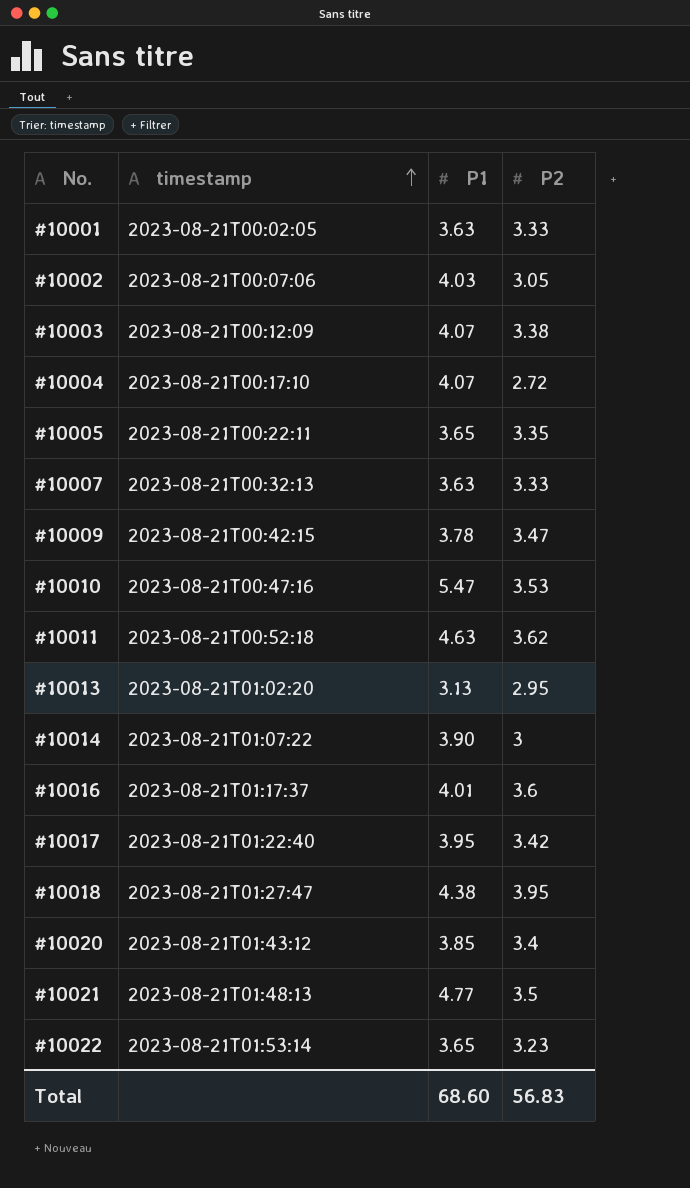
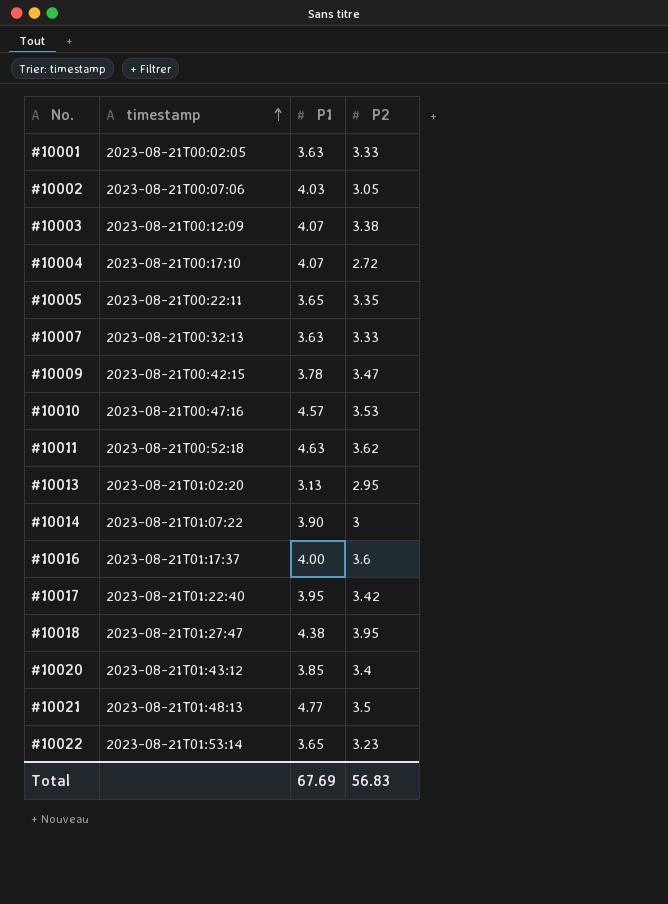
#10010 | P1: 5.47 -> 4.57
#10016 | P1: 4.01 -> 4.00
Total | P1: 68.60 -> 67.69

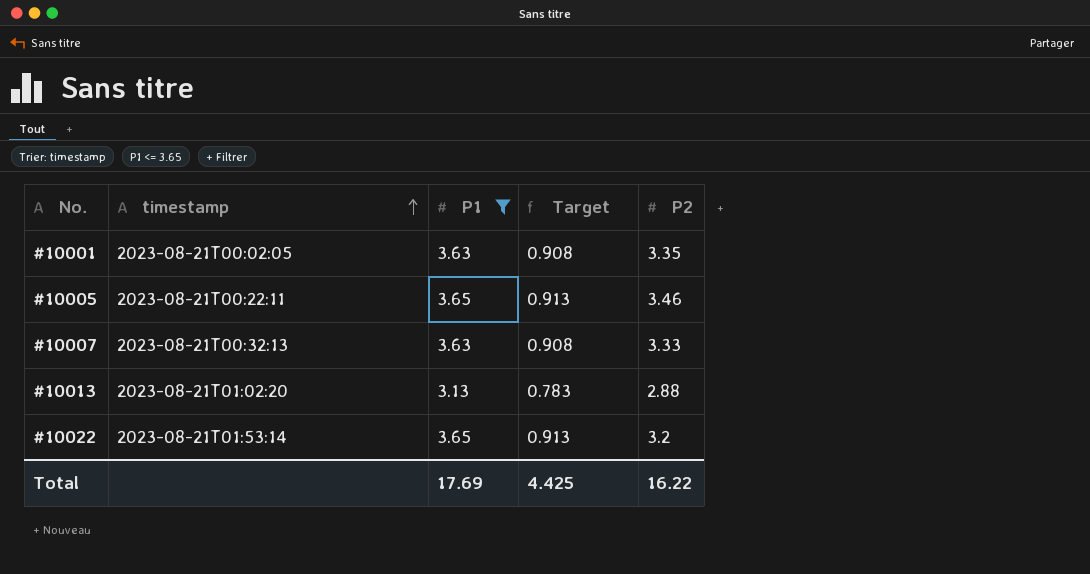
filter: none -> P1 <= 3.65
column Target | formula: none -> [P1] * 0.25
#10001 | P2: 3.33 -> 3.35
#10005 | P2: 3.35 -> 3.46
#10013 | P2: 2.95 -> 2.88
#10022 | P2: 3.23 -> 3.2
Total | P1: 67.69 -> 17.69
Total | P2: 56.83 -> 16.22

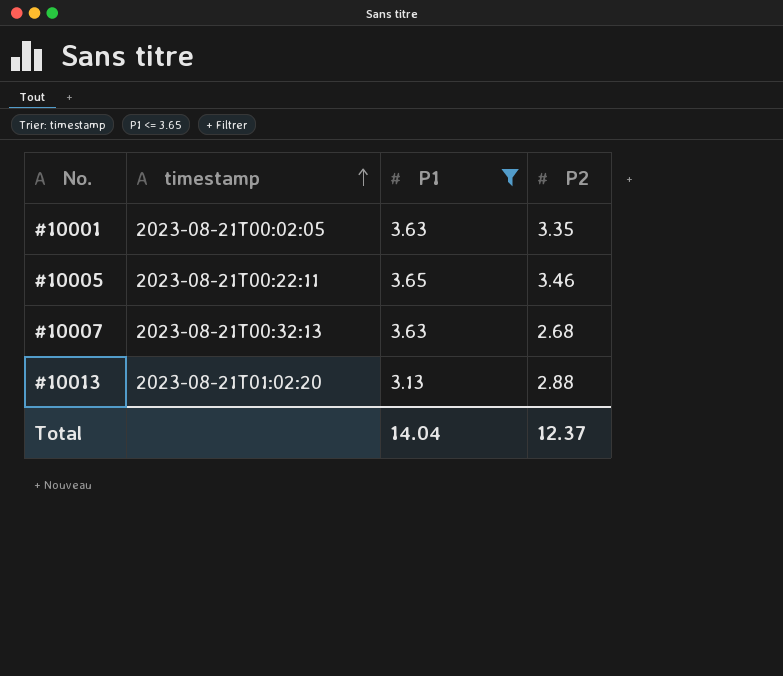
column Target | formula: [P1] * 0.25 -> none
row #10022: 2023-08-21T01:53:14 | 3.65 | 0.913 | 3.2 -> none
#10007 | P2: 3.33 -> 2.68
Total | P1: 17.69 -> 14.04
Total | P2: 16.22 -> 12.37

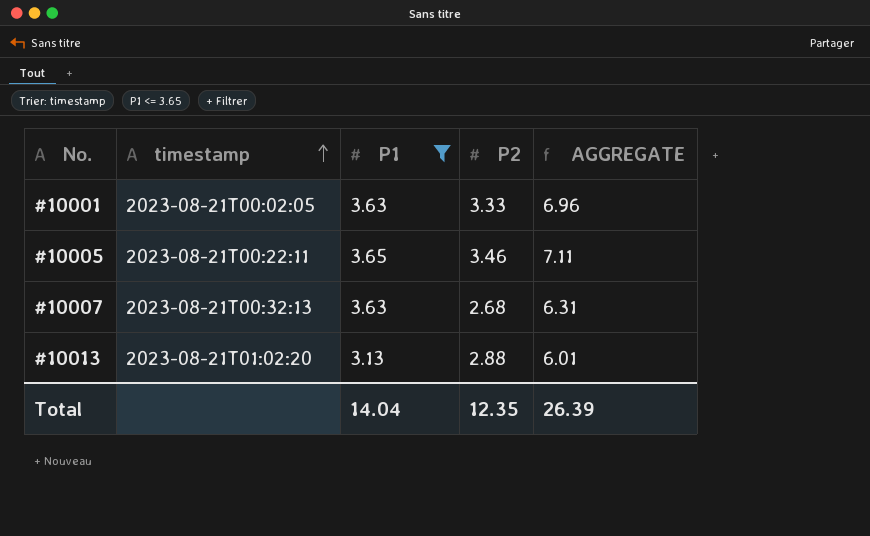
column AGGREGATE | formula: none -> [P1] + [P2]
#10001 | P2: 3.35 -> 3.33
Total | P2: 12.37 -> 12.35

